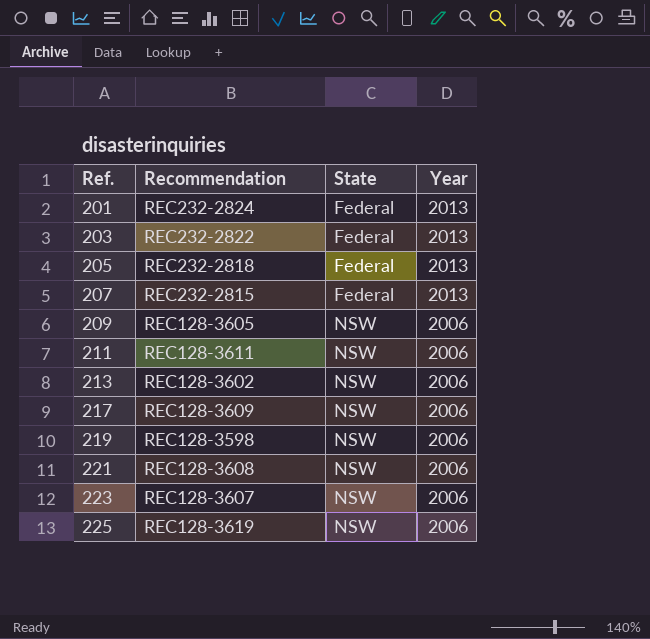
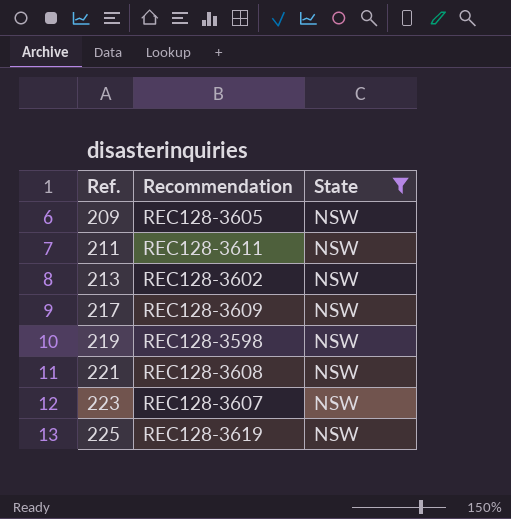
filter: none -> State = NSW
column Year | position: 4 -> none

